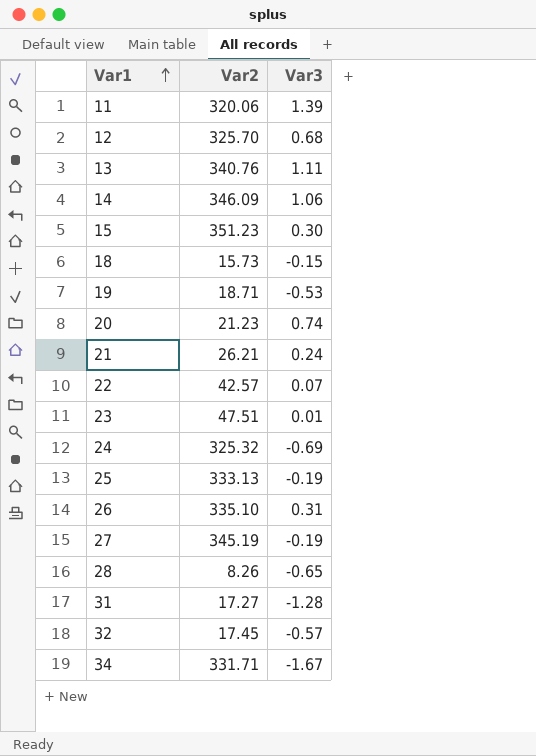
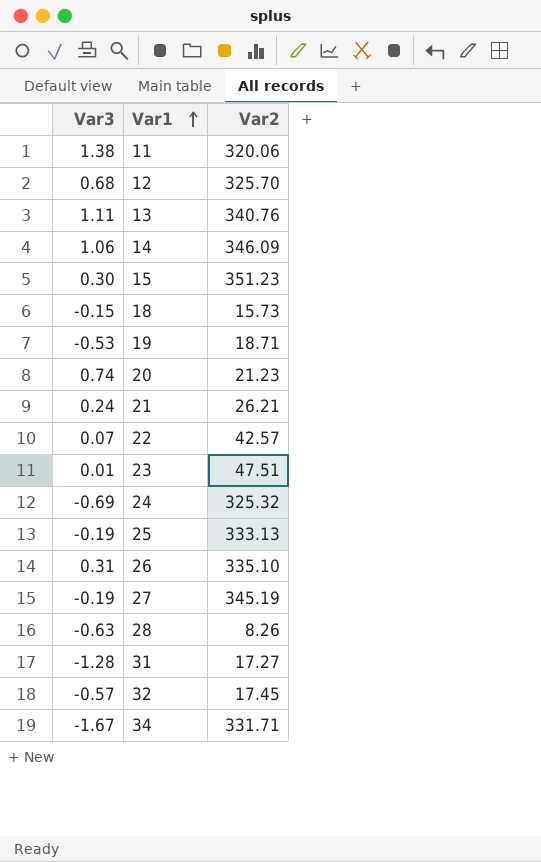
column Var3 | position: 3 -> 1
11 | Var3: 1.39 -> 1.38
28 | Var3: -0.65 -> -0.63

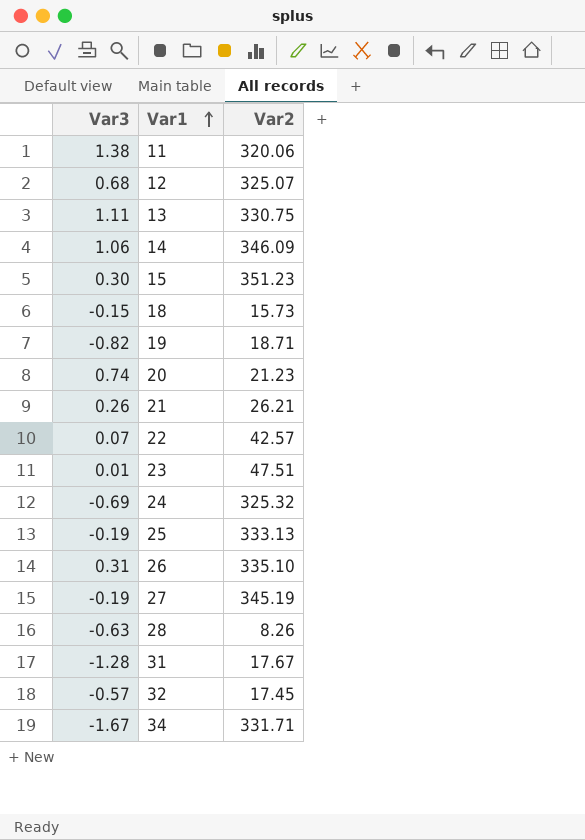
12 | Var2: 325.70 -> 325.07
13 | Var2: 340.76 -> 330.75
19 | Var3: -0.53 -> -0.82
21 | Var3: 0.24 -> 0.26
31 | Var2: 17.27 -> 17.67

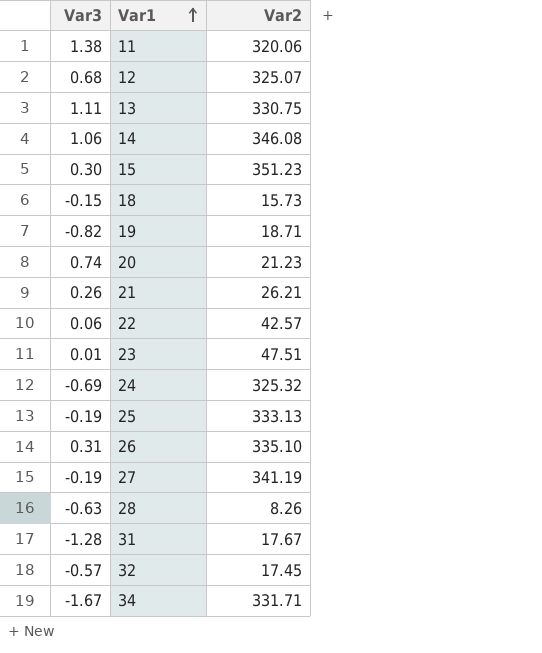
14 | Var2: 346.09 -> 346.08
22 | Var3: 0.07 -> 0.06
27 | Var2: 345.19 -> 341.19

